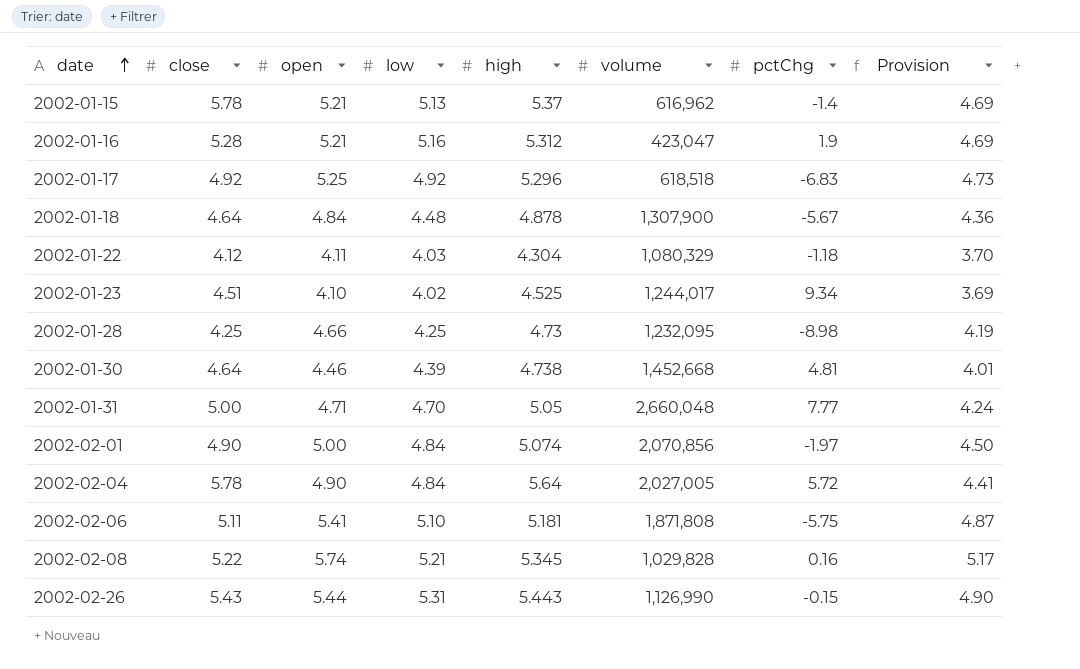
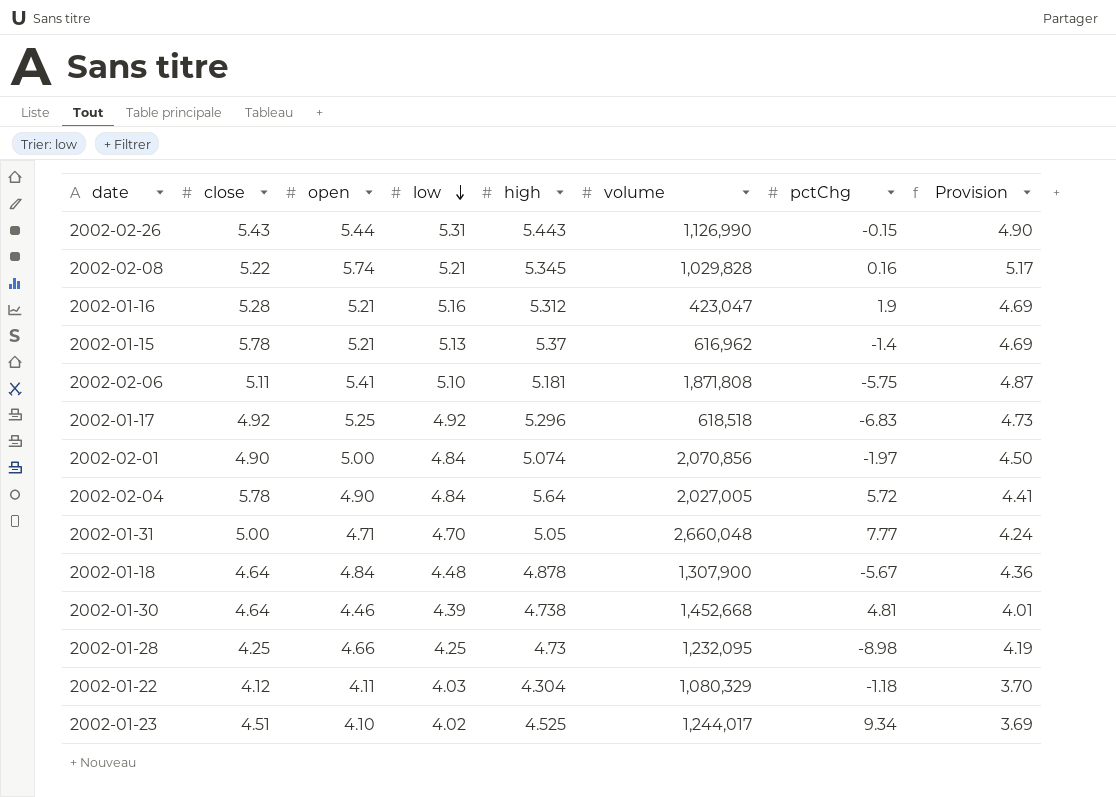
row order: date ascending -> low descending

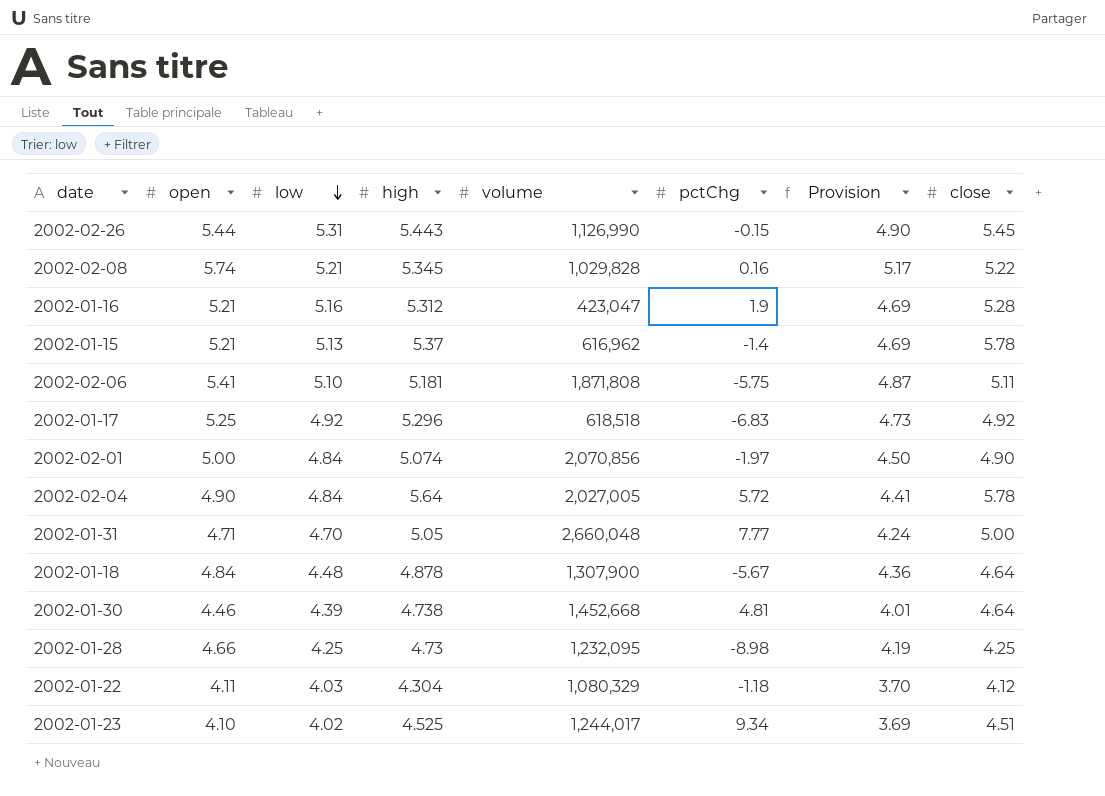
column close | position: 2 -> 8
2002-02-26 | close: 5.43 -> 5.45

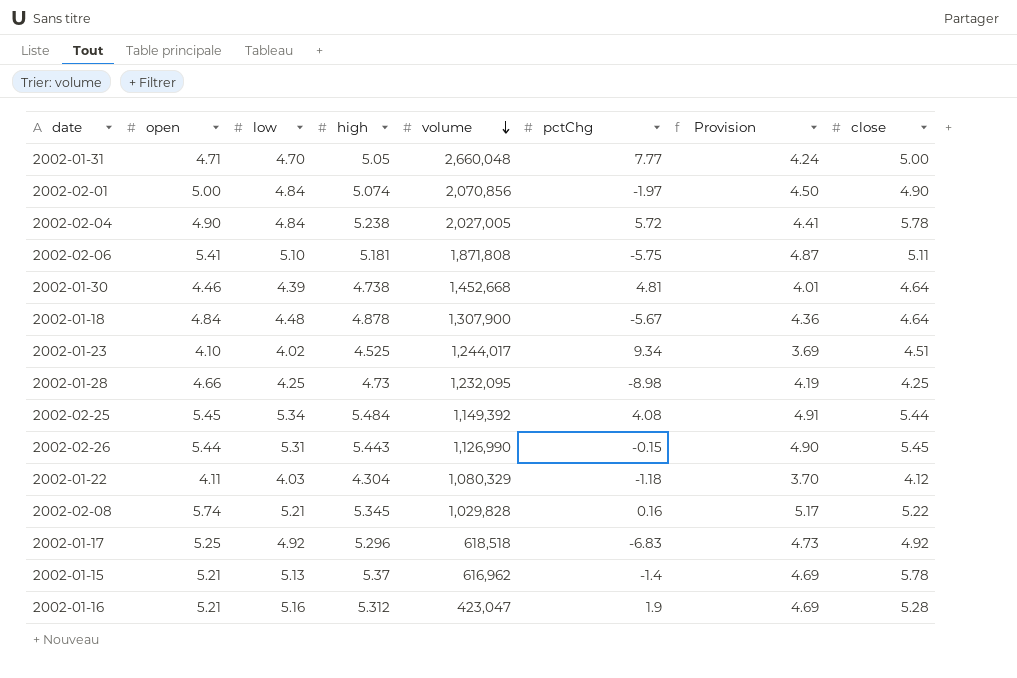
row order: low descending -> volume descending
2002-02-04 | high: 5.64 -> 5.238
row 2002-02-25: none -> 5.45 | 5.34 | 5.484 | 1,149,392 | 4.08 | 4.91 | 5.44

